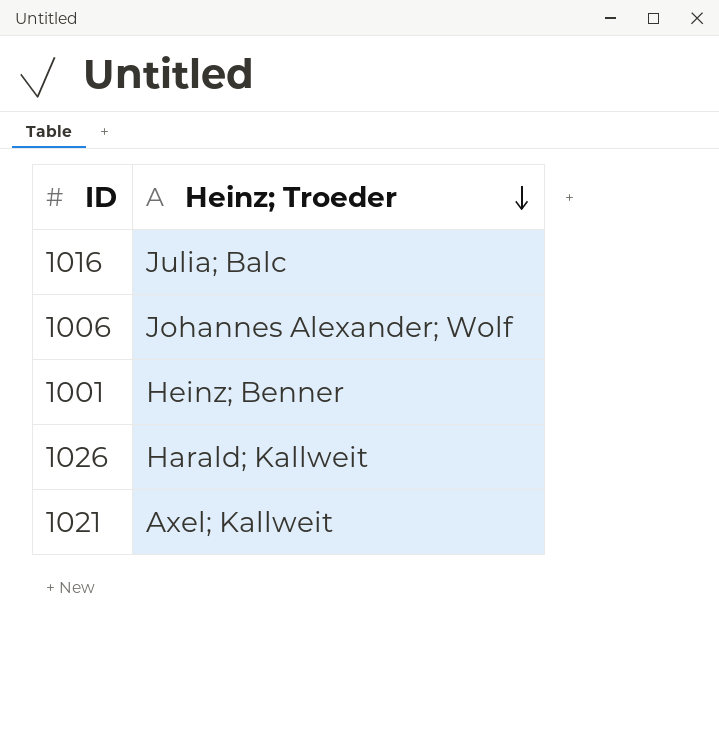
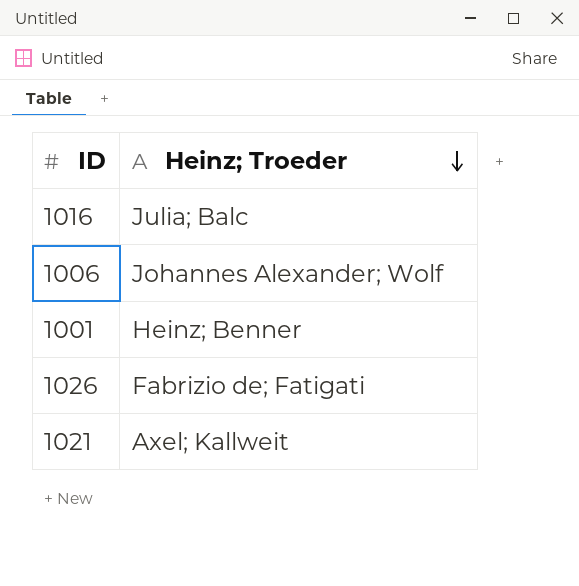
1026 | Heinz; Troeder: Harald; Kallweit -> Fabrizio de; Fatigati

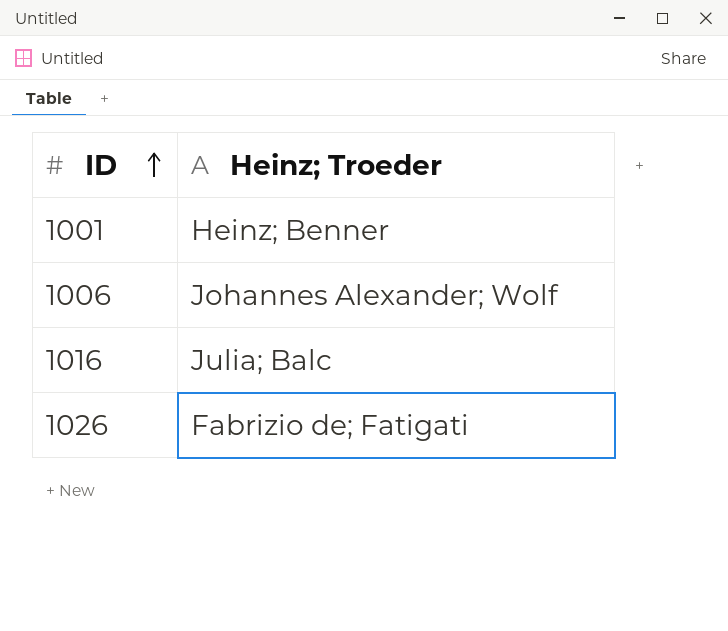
row order: Heinz; Troeder descending -> ID ascending
row 1021: Axel; Kallweit -> none

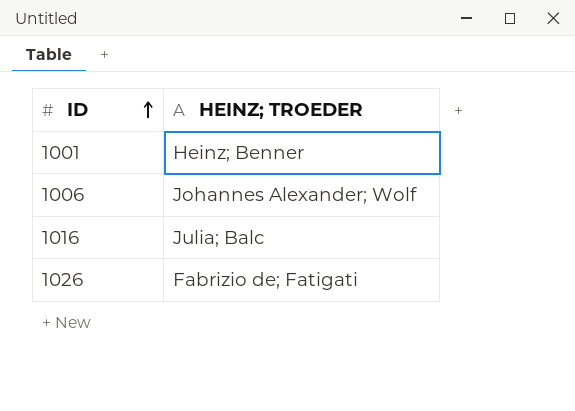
column name: Heinz; Troeder -> HEINZ; TROEDER

